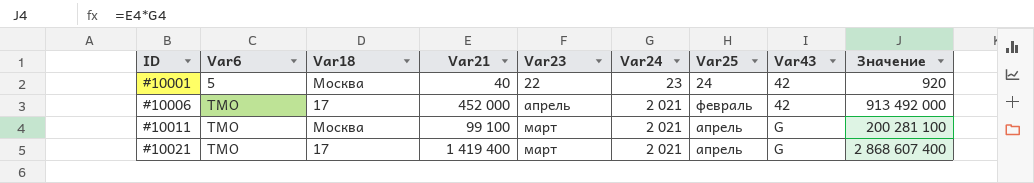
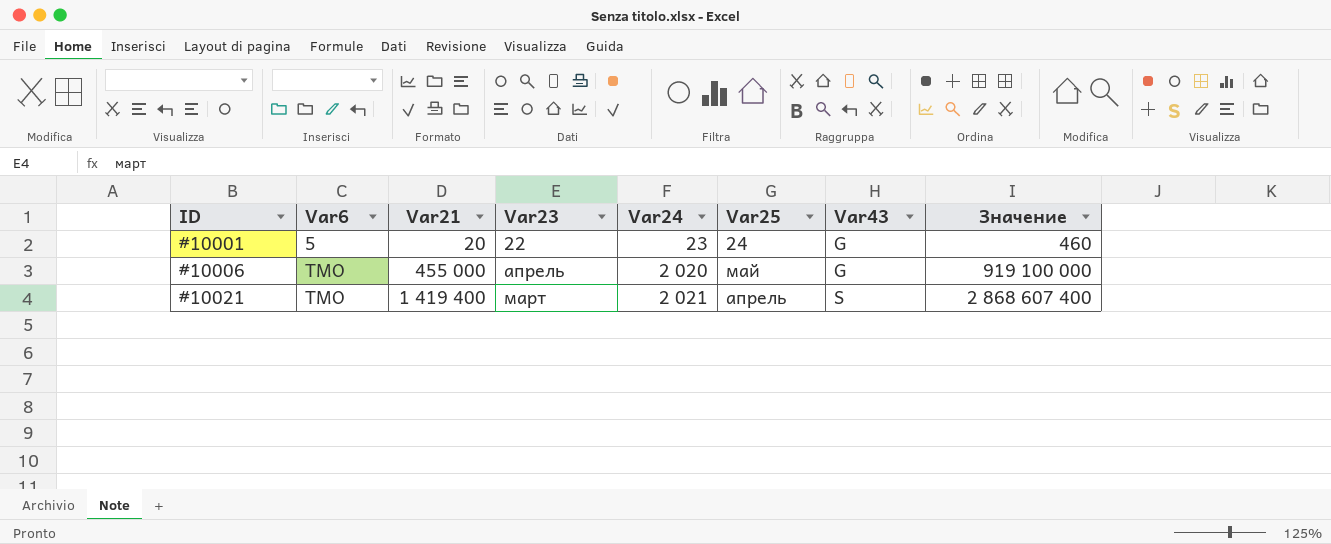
column Var18 | position: 3 -> none
row #10011: ТМО | Москва | 99 100 | март | 2 021 | апрель | G | 200 281 100 -> none
#10001 | Var21: 40 -> 20
#10001 | Var43: 42 -> G
#10001 | Значение: 920 -> 460
#10006 | Var21: 452 000 -> 455 000
#10006 | Var24: 2 021 -> 2 020
#10006 | Var25: февраль -> май
#10006 | Var43: 42 -> G
#10006 | Значение: 913 492 000 -> 919 100 000
#10021 | Var43: G -> S

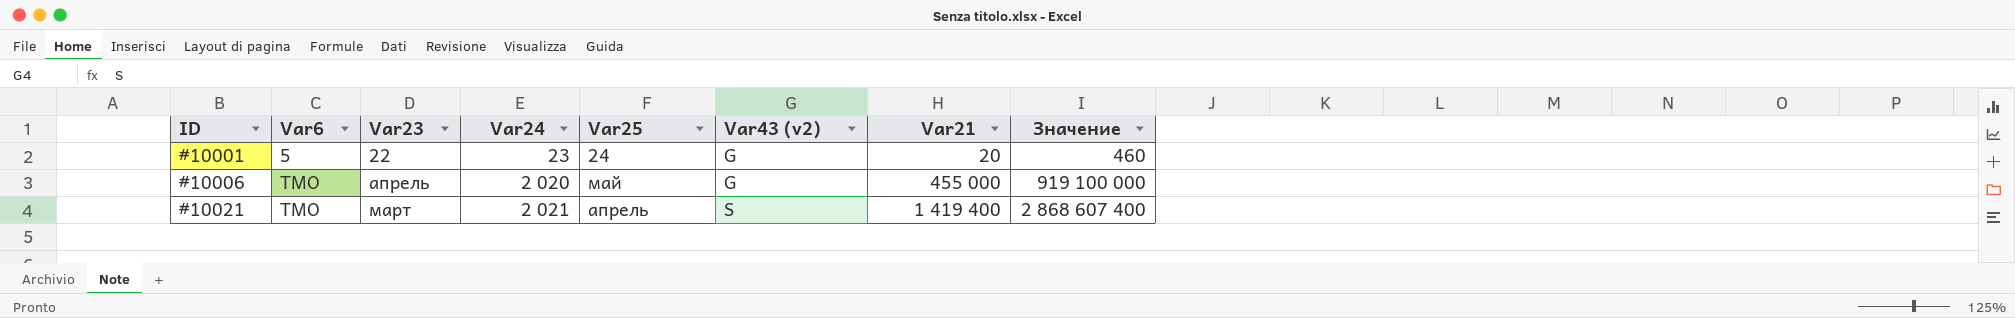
column name: Var43 -> Var43 (v2)
column Var21 | position: 3 -> 7

